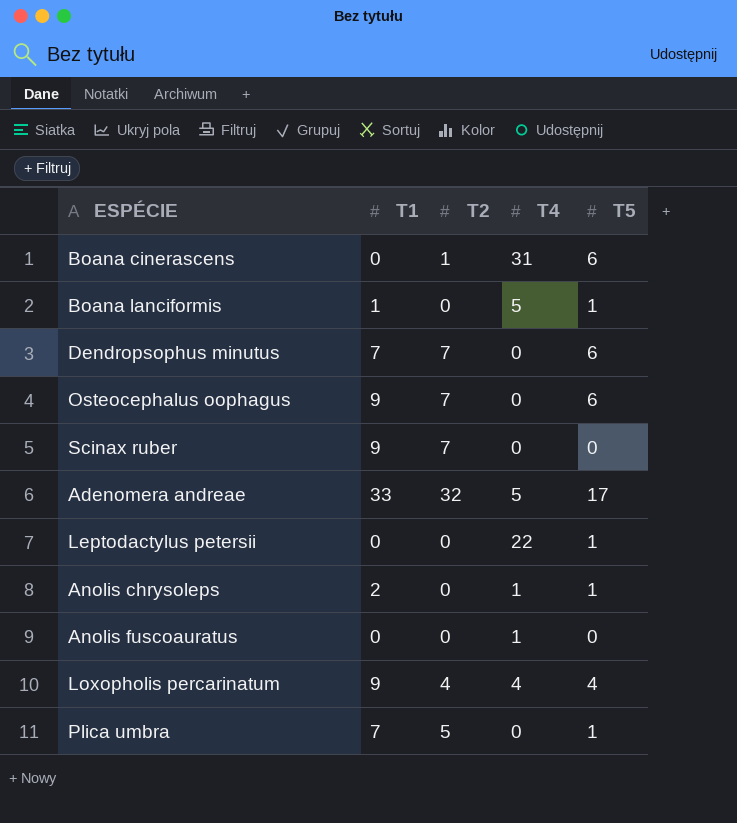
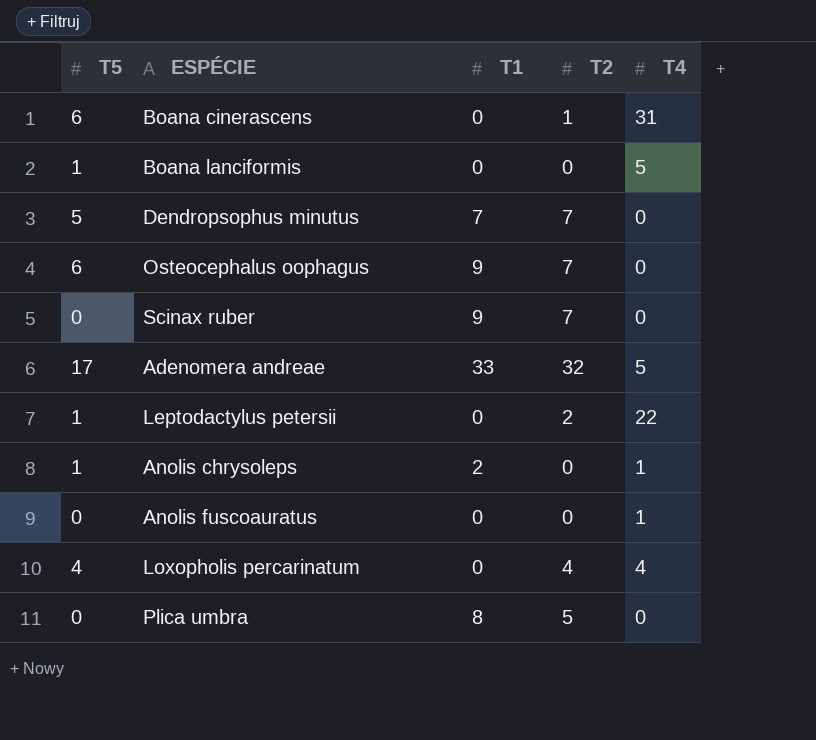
column T5 | position: 5 -> 1
Boana lanciformis | T1: 1 -> 0
Dendropsophus minutus | T5: 6 -> 5
Leptodactylus petersii | T2: 0 -> 2
Loxopholis percarinatum | T1: 9 -> 0
Plica umbra | T5: 1 -> 0
Plica umbra | T1: 7 -> 8

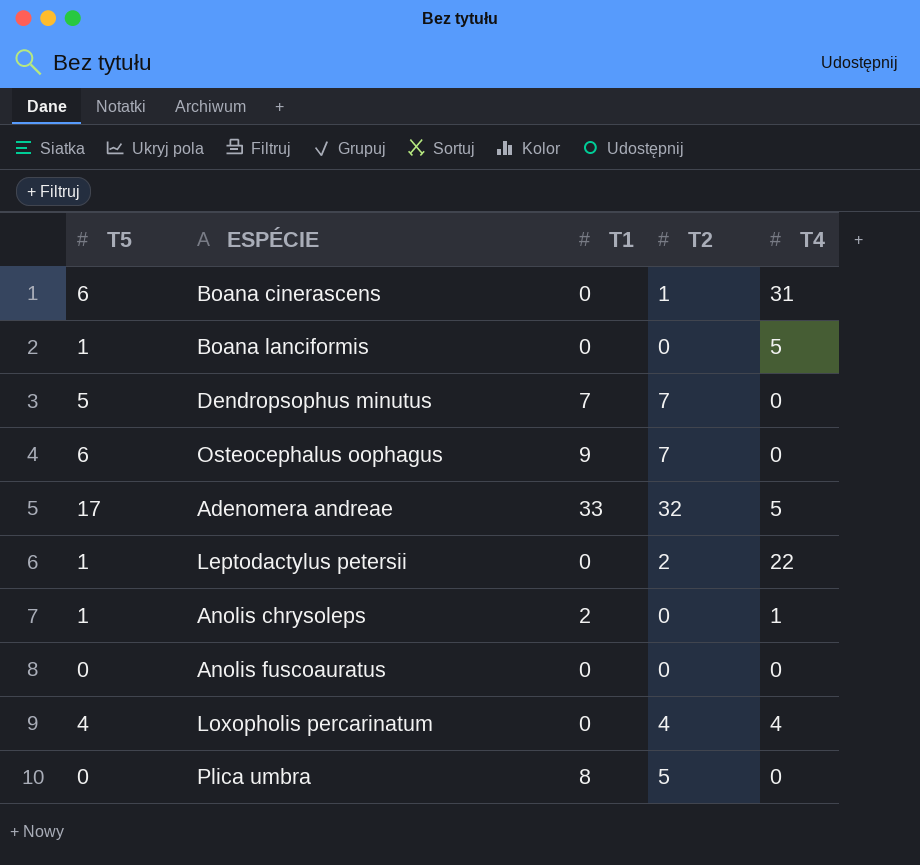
row Scinax ruber: 0 | 9 | 7 | 0 -> none
Anolis fuscoauratus | T4: 1 -> 0

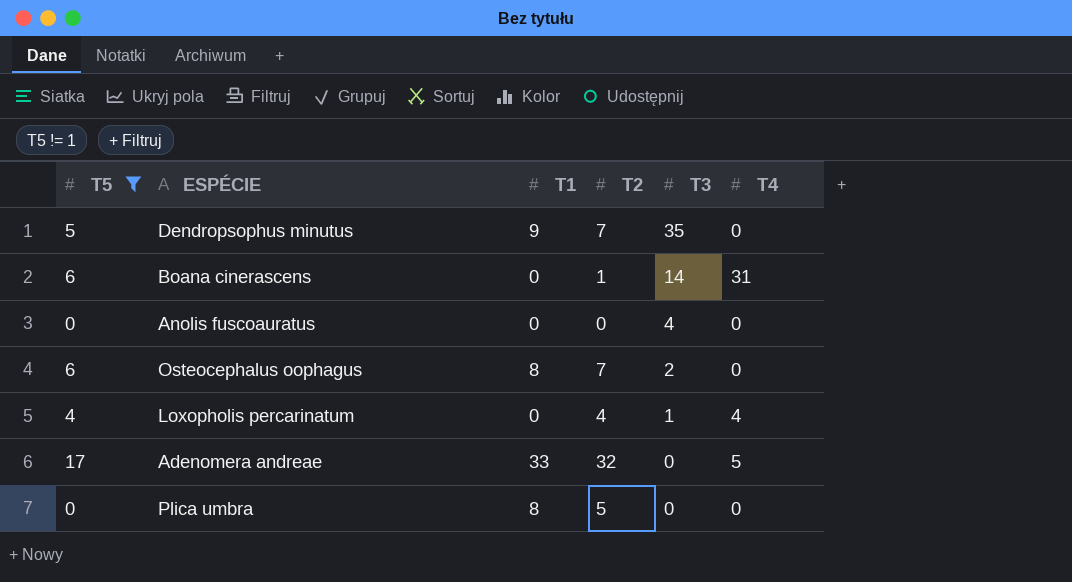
filter: none -> T5 != 1
row order: none -> T3 descending
column T3 | position: none -> 5
Dendropsophus minutus | T1: 7 -> 9
Osteocephalus oophagus | T1: 9 -> 8

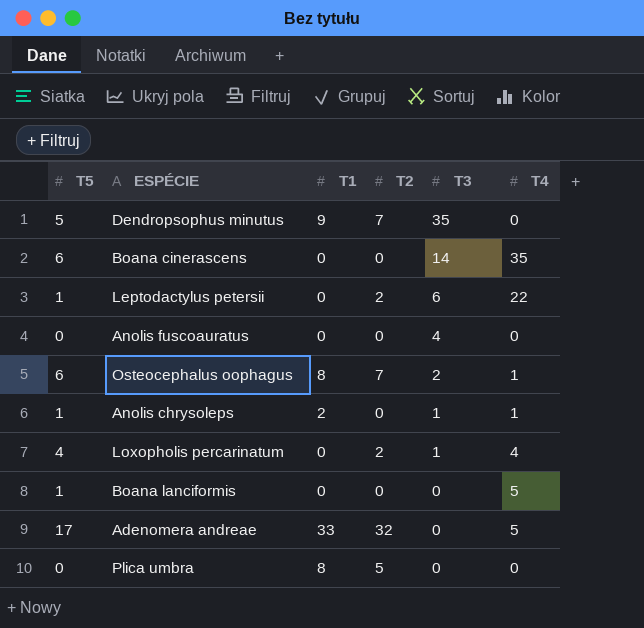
filter: T5 != 1 -> none
Boana cinerascens | T2: 1 -> 0
Boana cinerascens | T4: 31 -> 35
Osteocephalus oophagus | T4: 0 -> 1
Loxopholis percarinatum | T2: 4 -> 2

